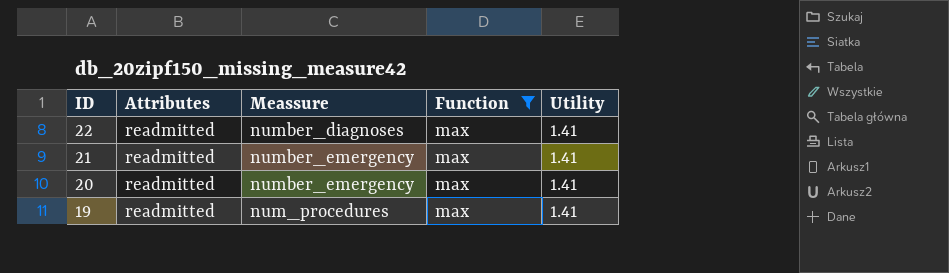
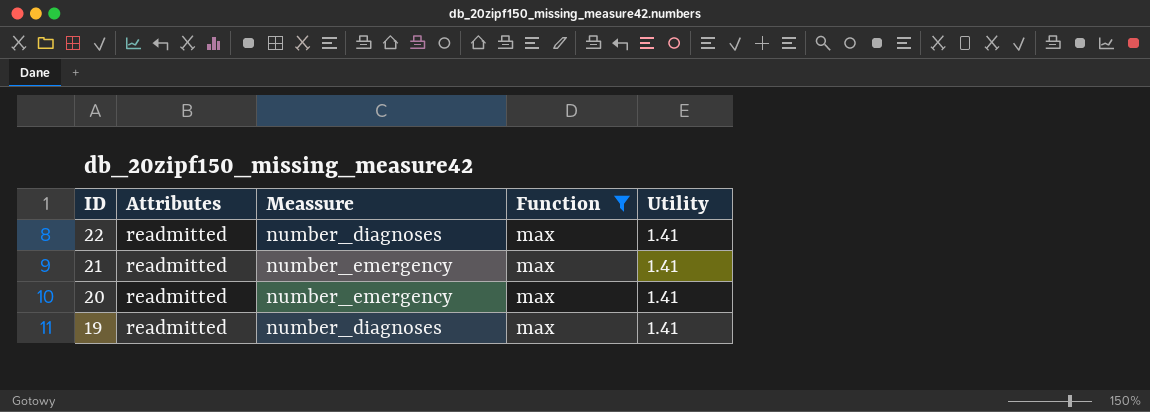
19 | Meassure: num_procedures -> number_diagnoses

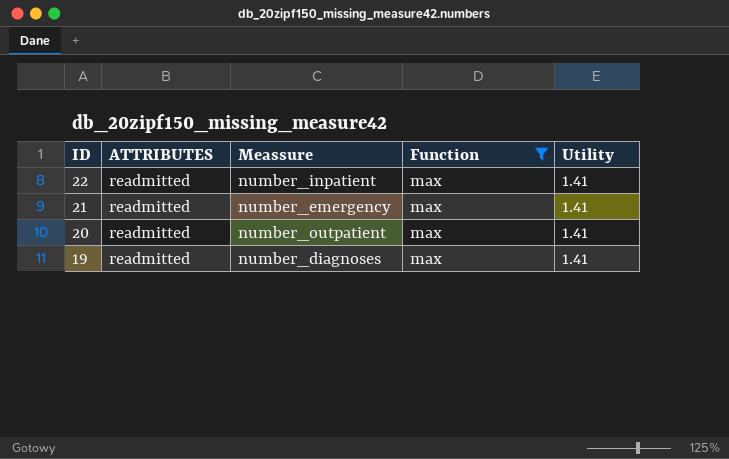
column name: Attributes -> ATTRIBUTES
22 | Meassure: number_diagnoses -> number_inpatient
20 | Meassure: number_emergency -> number_outpatient

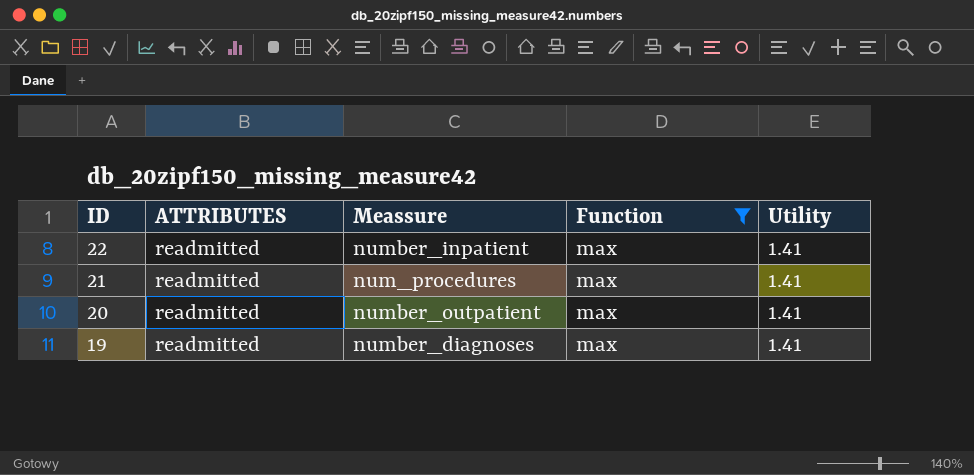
21 | Meassure: number_emergency -> num_procedures

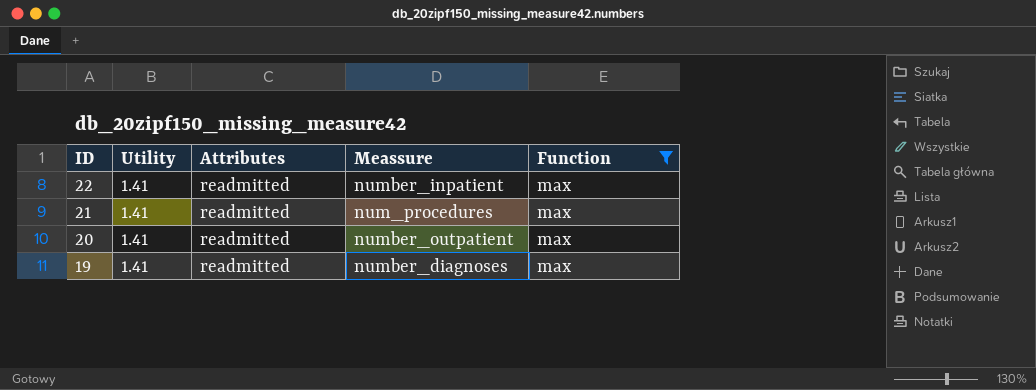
column Utility | position: 5 -> 2
column name: ATTRIBUTES -> Attributes

